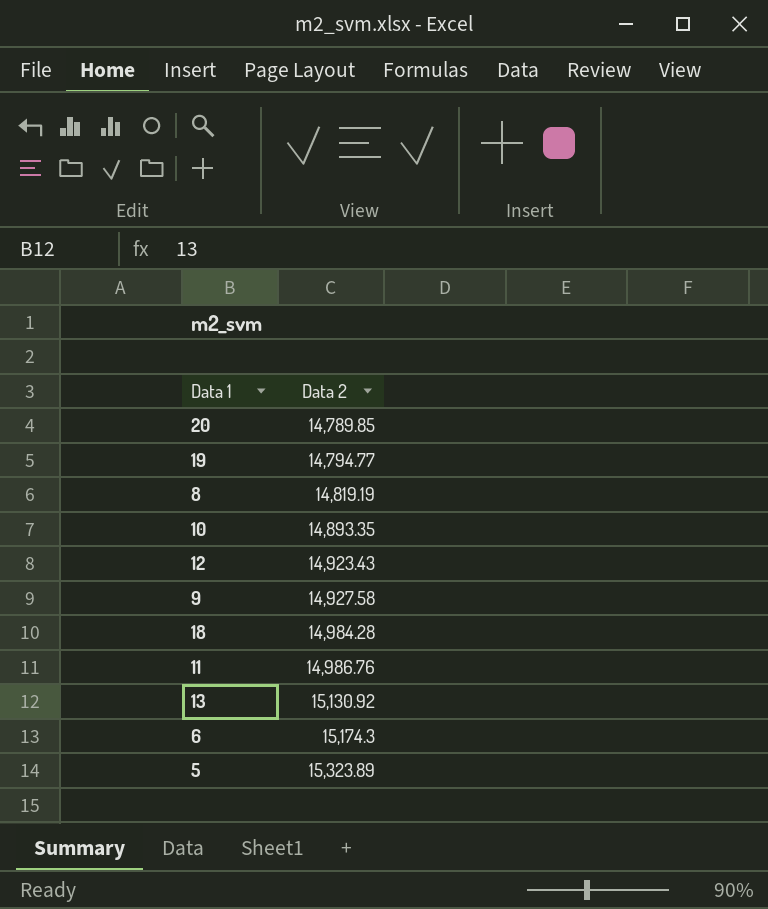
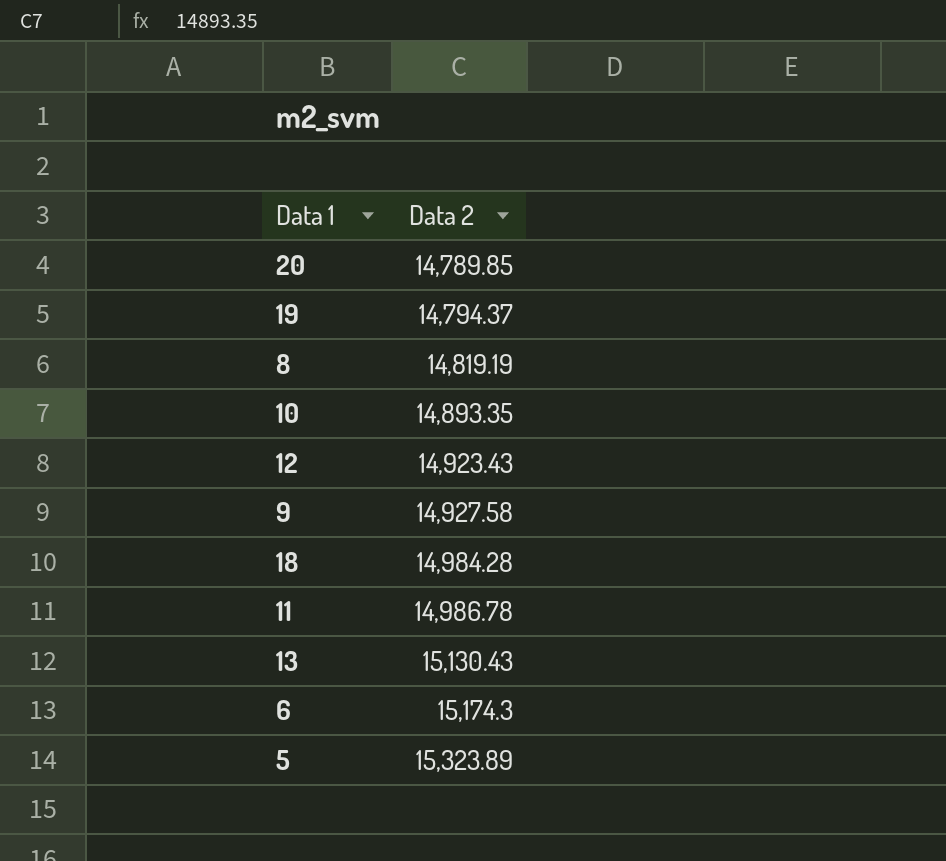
19 | Data 2: 14,794.77 -> 14,794.37
11 | Data 2: 14,986.76 -> 14,986.78
13 | Data 2: 15,130.92 -> 15,130.43

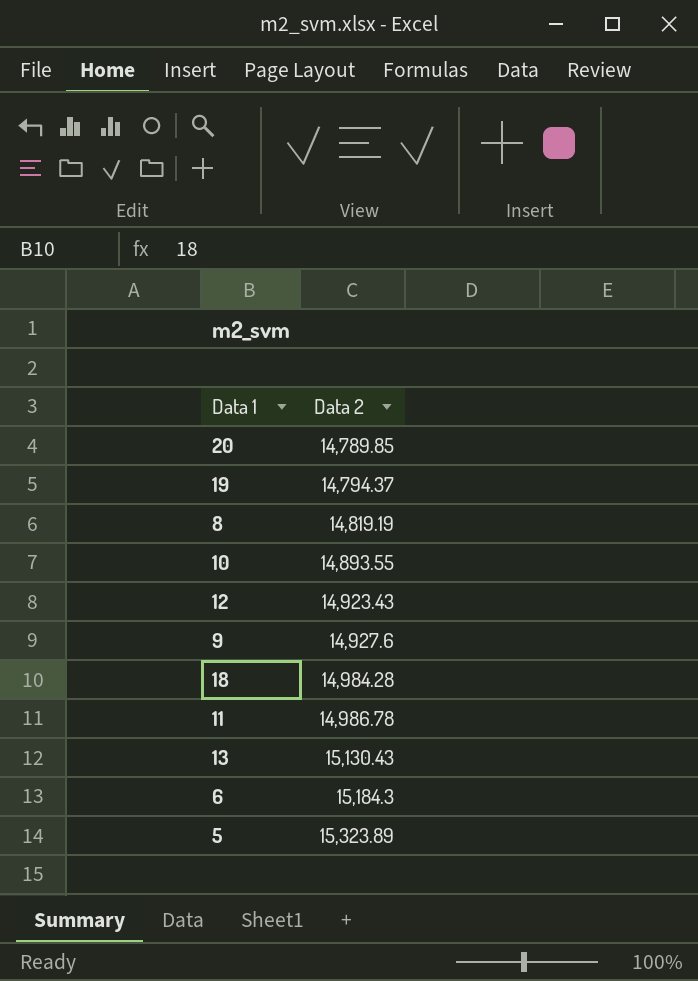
10 | Data 2: 14,893.35 -> 14,893.55
9 | Data 2: 14,927.58 -> 14,927.6
6 | Data 2: 15,174.3 -> 15,184.3

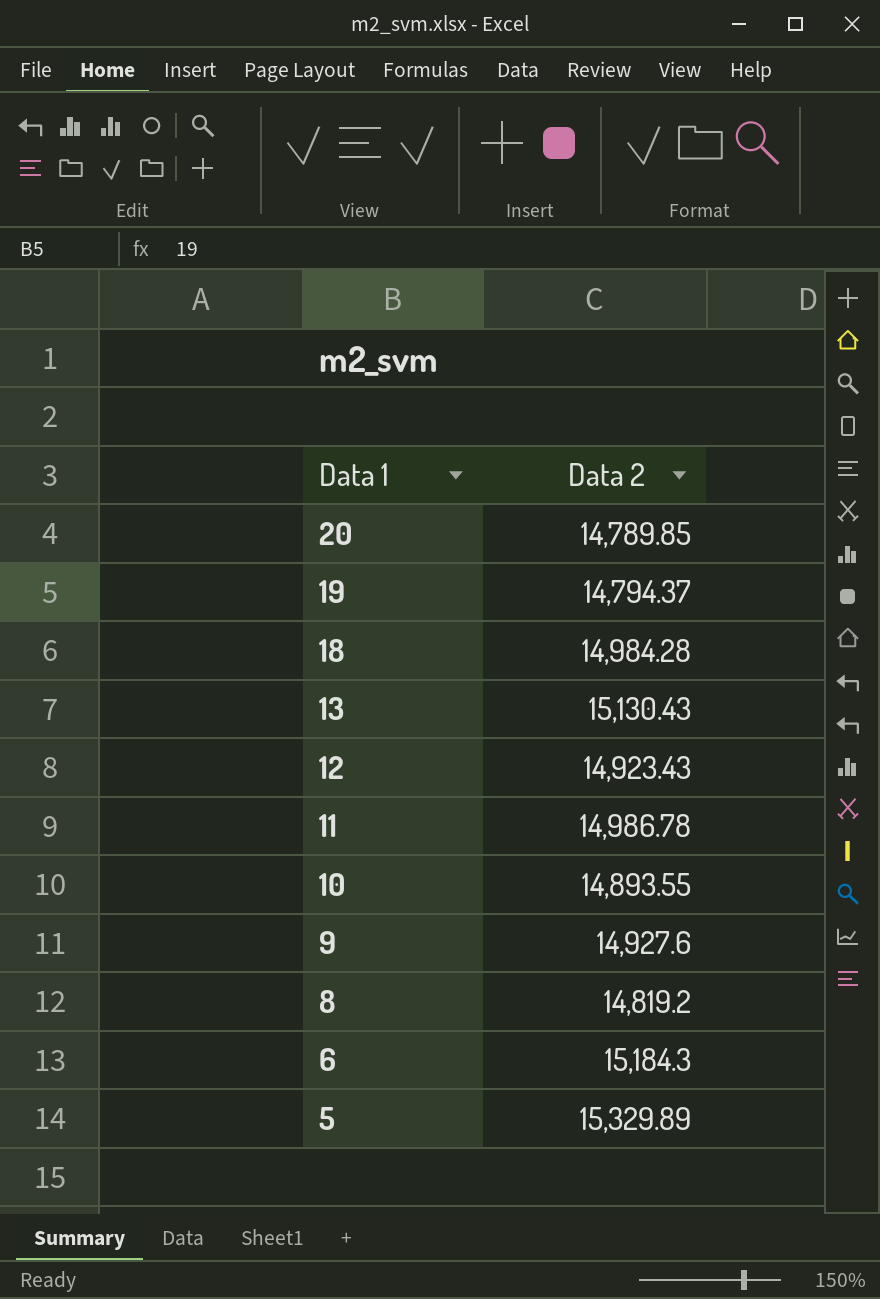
row order: Data 2 ascending -> Data 1 descending
8 | Data 2: 14,819.19 -> 14,819.2
5 | Data 2: 15,323.89 -> 15,329.89

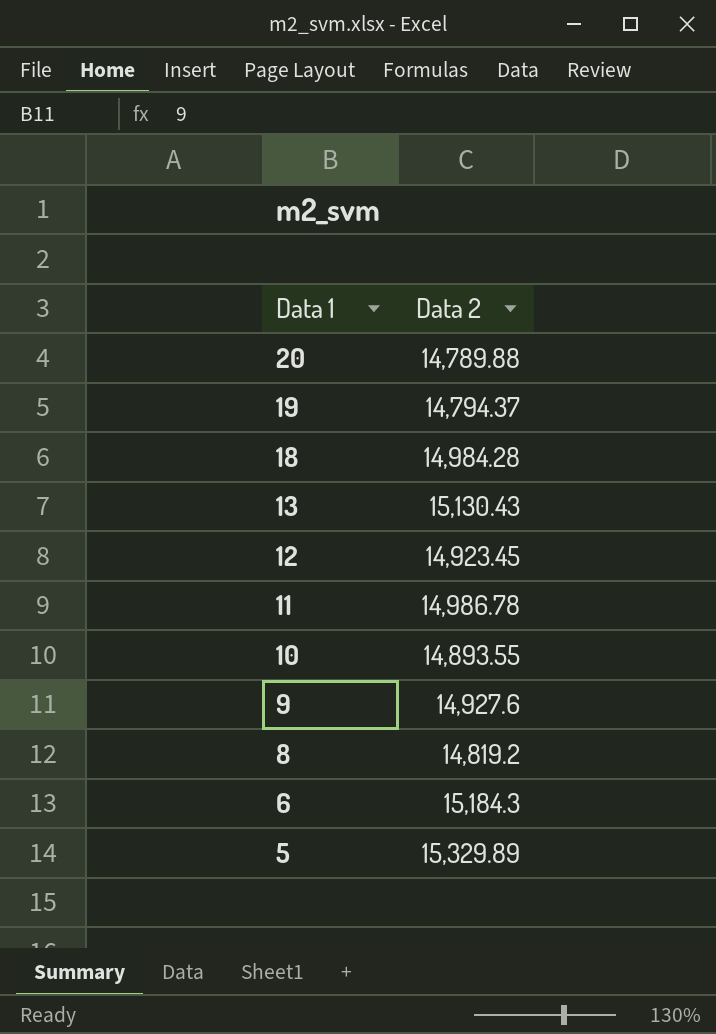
20 | Data 2: 14,789.85 -> 14,789.88
12 | Data 2: 14,923.43 -> 14,923.45

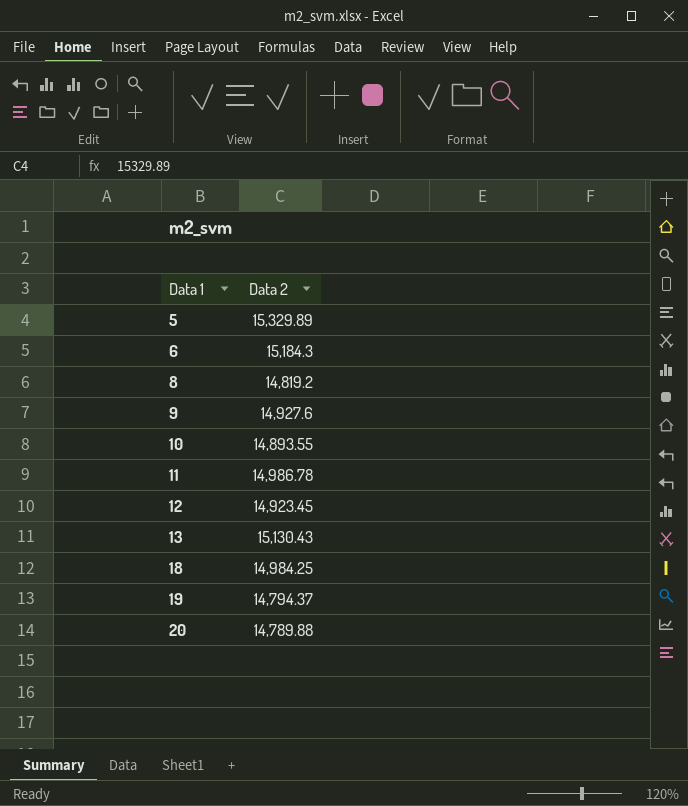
row order: Data 1 descending -> Data 1 ascending
18 | Data 2: 14,984.28 -> 14,984.25

